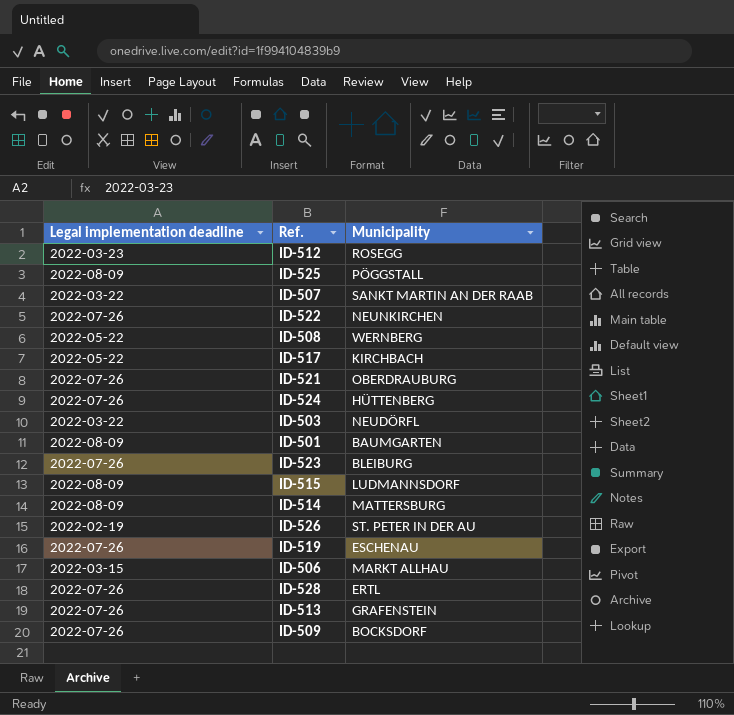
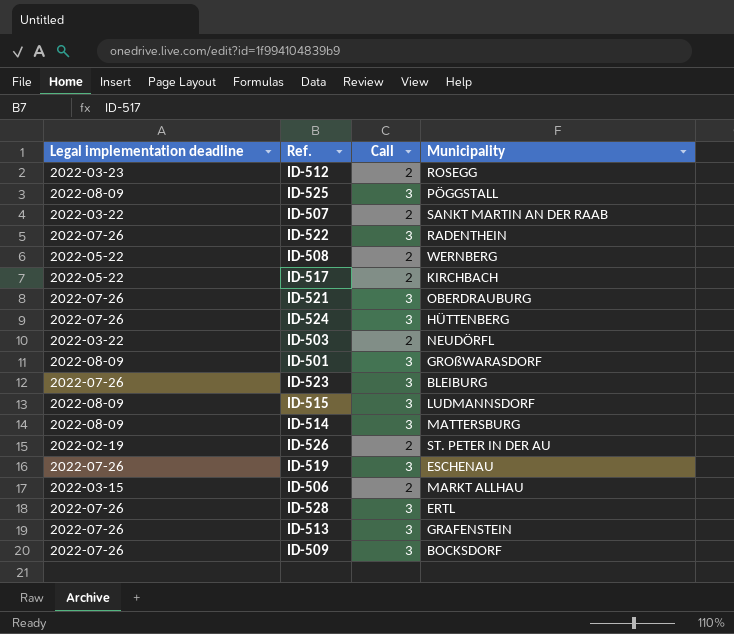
column Call | position: none -> 3
ID-522 | Municipality: NEUNKIRCHEN -> RADENTHEIN
ID-501 | Municipality: BAUMGARTEN -> GROßWARASDORF

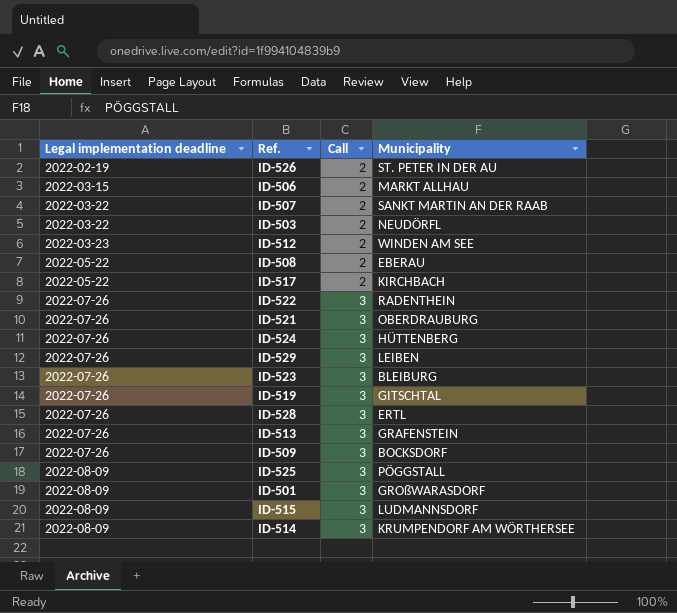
row order: none -> Legal implementation deadline ascending
ID-512 | Municipality: ROSEGG -> WINDEN AM SEE
ID-508 | Municipality: WERNBERG -> EBERAU
row ID-529: none -> 2022-07-26 | 3 | LEIBEN
ID-519 | Municipality: ESCHENAU -> GITSCHTAL
ID-514 | Municipality: MATTERSBURG -> KRUMPENDORF AM WÖRTHERSEE

